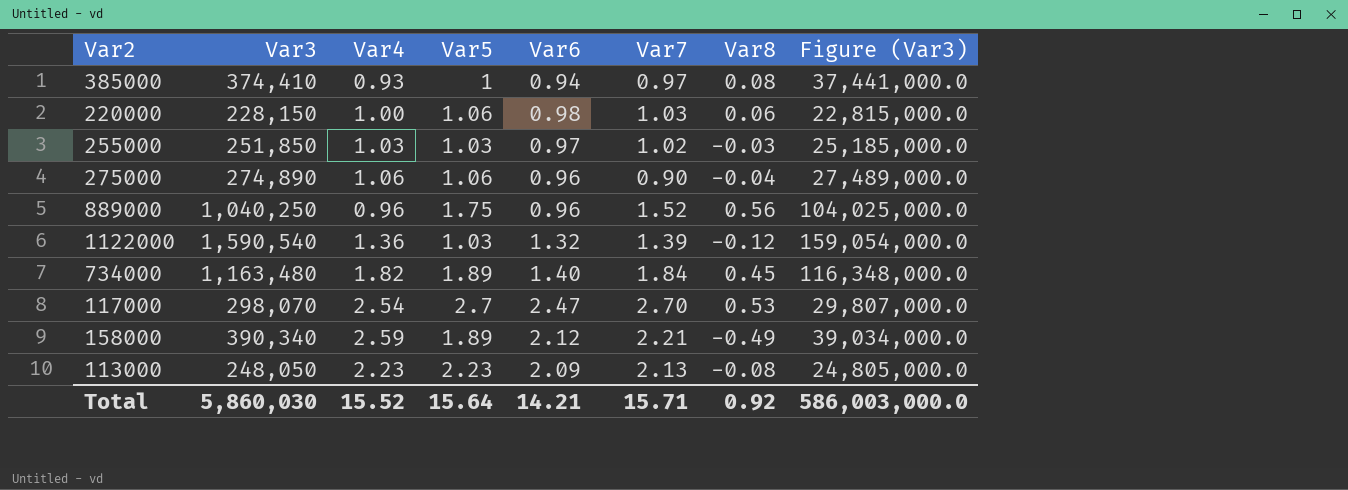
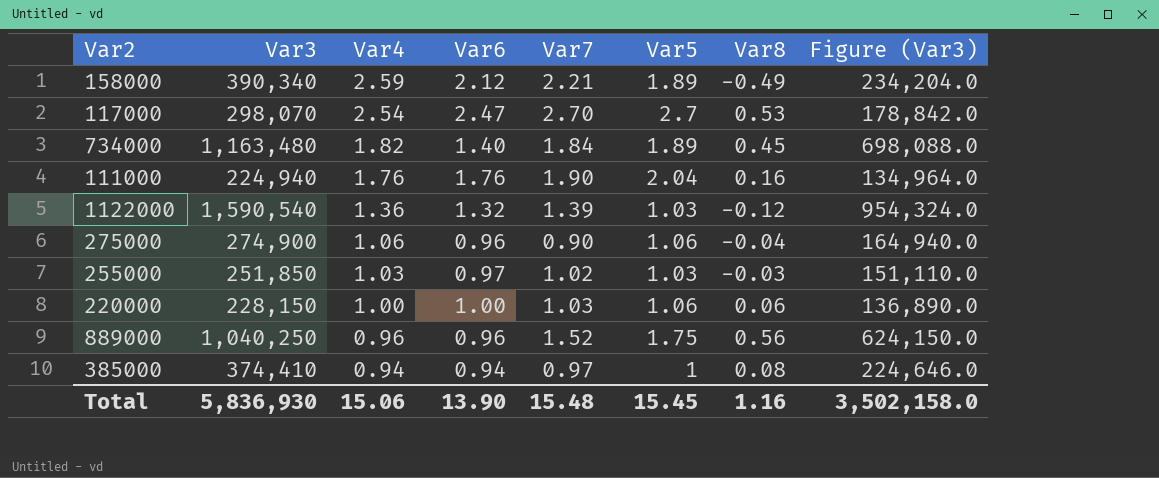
row order: none -> Var4 descending
column Var5 | position: 4 -> 6
column Figure (Var3) | formula: [Var3] * 100 -> [Var3] * 0.6
row 113000: 248,050 | 2.23 | 2.23 | 2.09 | 2.13 | -0.08 | 24,805,000.0 -> none
row 111000: none -> 224,940 | 1.76 | 1.76 | 1.90 | 2.04 | 0.16 | 134,964.0
275000 | Var3: 274,890 -> 274,900
220000 | Var6: 0.98 -> 1.00
385000 | Var4: 0.93 -> 0.94
Total | Var3: 5,860,030 -> 5,836,930
Total | Var4: 15.52 -> 15.06
Total | Var6: 14.21 -> 13.90
Total | Var7: 15.71 -> 15.48
Total | Var5: 15.64 -> 15.45
Total | Var8: 0.92 -> 1.16
Total | Figure (Var3): 586,003,000.0 -> 3,502,158.0

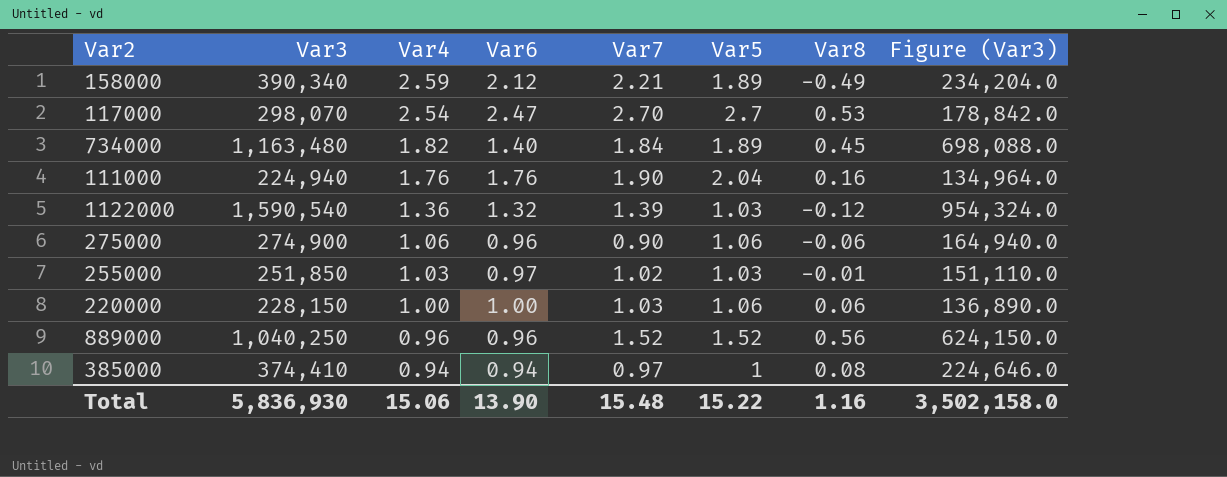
275000 | Var8: -0.04 -> -0.06
255000 | Var8: -0.03 -> -0.01
889000 | Var5: 1.75 -> 1.52
Total | Var5: 15.45 -> 15.22

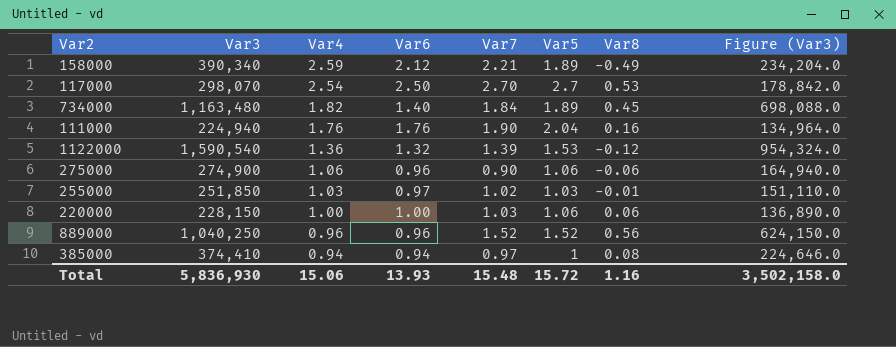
117000 | Var6: 2.47 -> 2.50
1122000 | Var5: 1.03 -> 1.53
Total | Var6: 13.90 -> 13.93
Total | Var5: 15.22 -> 15.72

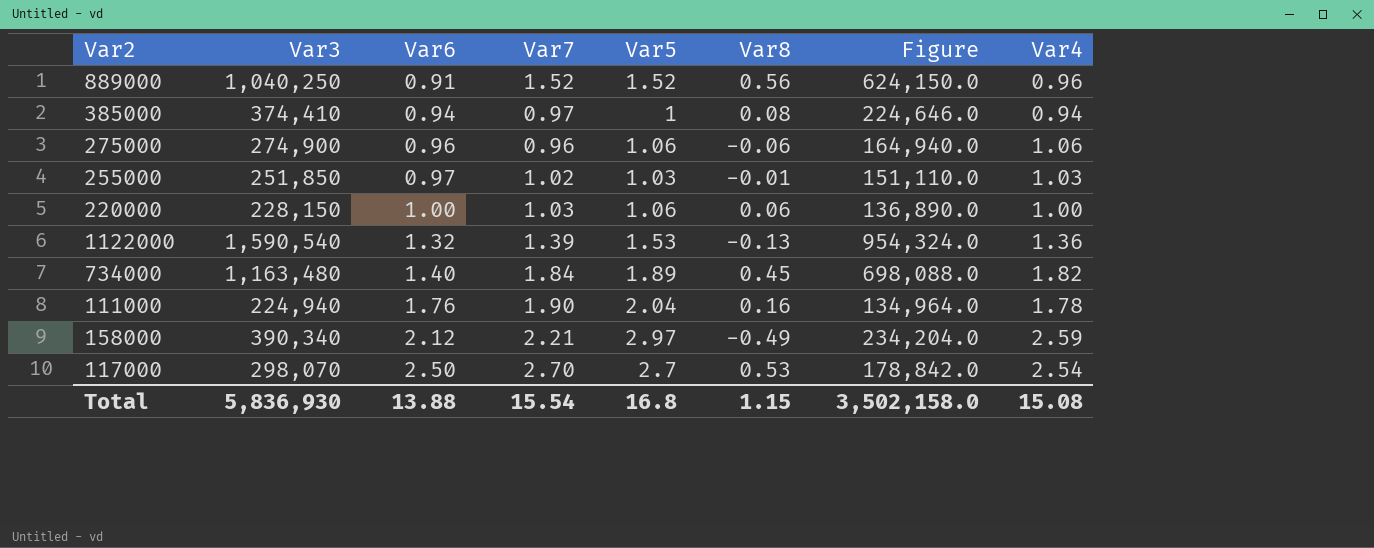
row order: Var4 descending -> Var6 ascending
column name: Figure (Var3) -> Figure
column Var4 | position: 3 -> 8
889000 | Var6: 0.96 -> 0.91
275000 | Var7: 0.90 -> 0.96
1122000 | Var8: -0.12 -> -0.13
111000 | Var4: 1.76 -> 1.78
158000 | Var5: 1.89 -> 2.97
Total | Var6: 13.93 -> 13.88
Total | Var7: 15.48 -> 15.54
Total | Var5: 15.72 -> 16.8
Total | Var8: 1.16 -> 1.15
Total | Var4: 15.06 -> 15.08

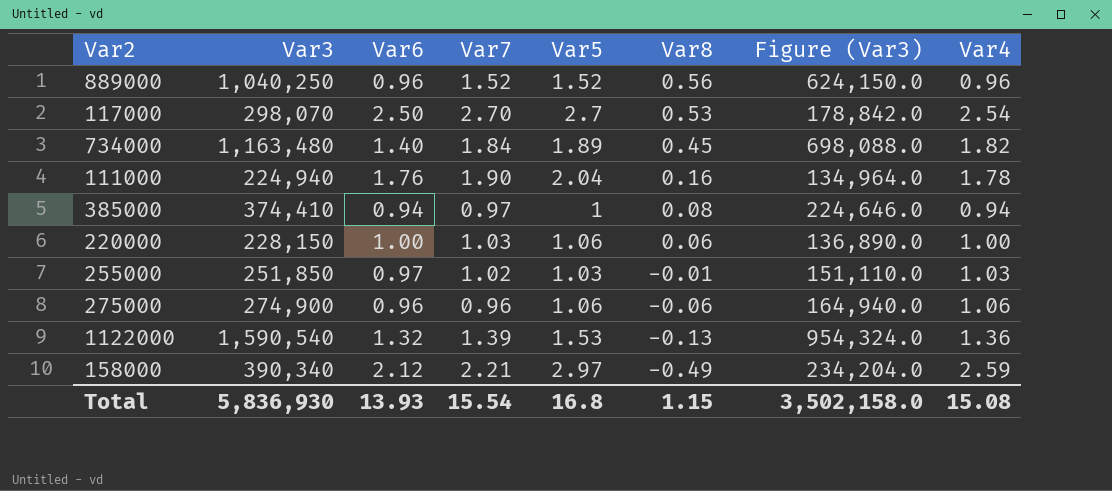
row order: Var6 ascending -> Var8 descending
column name: Figure -> Figure (Var3)
889000 | Var6: 0.91 -> 0.96
Total | Var6: 13.88 -> 13.93

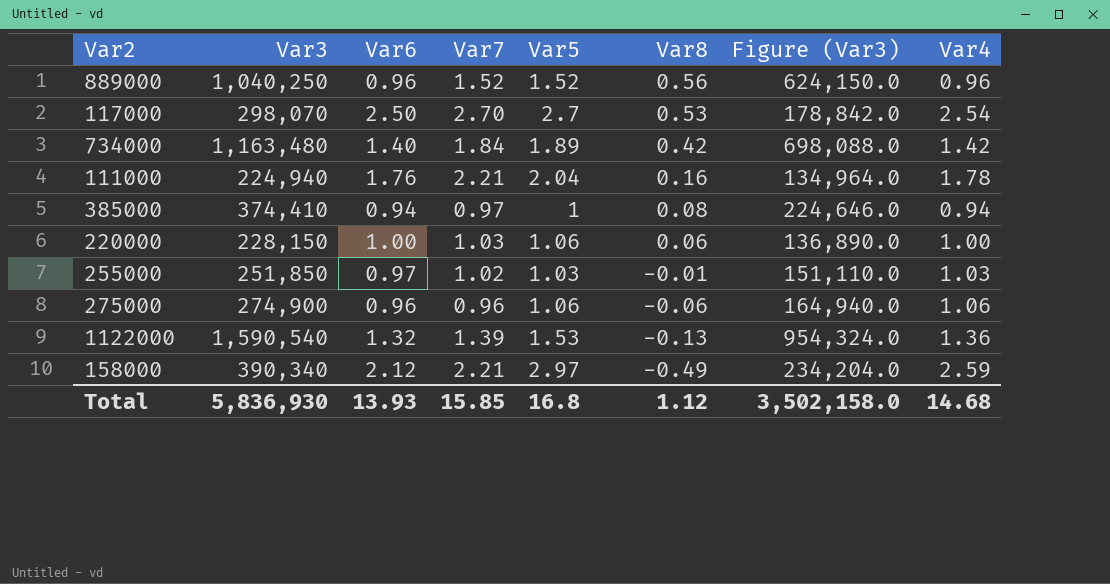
734000 | Var8: 0.45 -> 0.42
734000 | Var4: 1.82 -> 1.42
111000 | Var7: 1.90 -> 2.21
Total | Var7: 15.54 -> 15.85
Total | Var8: 1.15 -> 1.12
Total | Var4: 15.08 -> 14.68

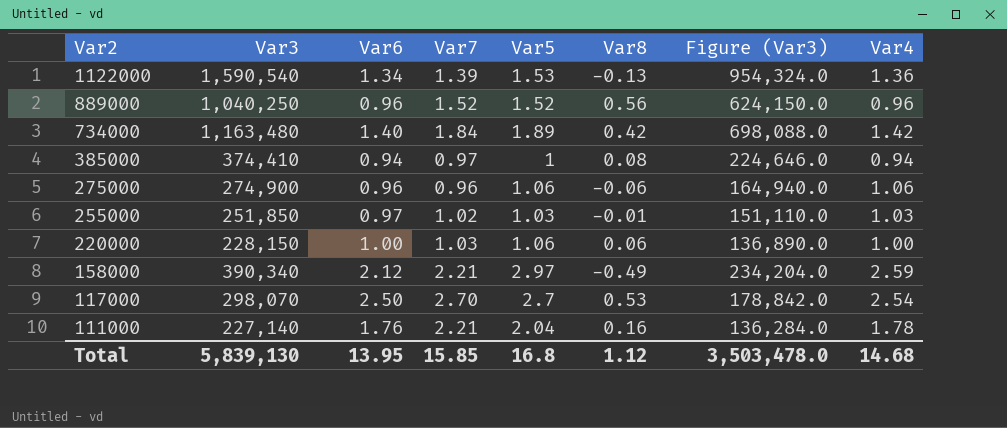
row order: Var8 descending -> Var2 descending
1122000 | Var6: 1.32 -> 1.34
111000 | Var3: 224,940 -> 227,140
111000 | Figure (Var3): 134,964.0 -> 136,284.0
Total | Var3: 5,836,930 -> 5,839,130
Total | Var6: 13.93 -> 13.95
Total | Figure (Var3): 3,502,158.0 -> 3,503,478.0

